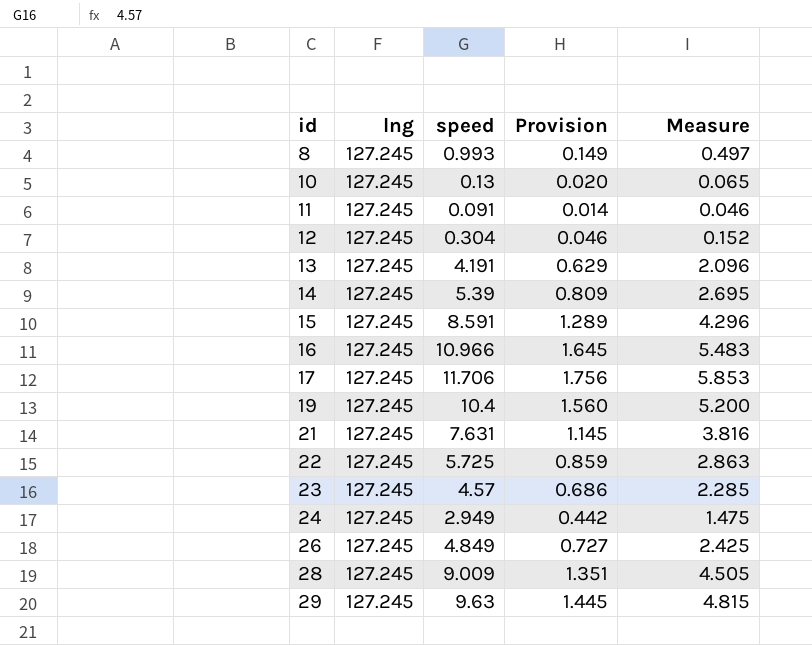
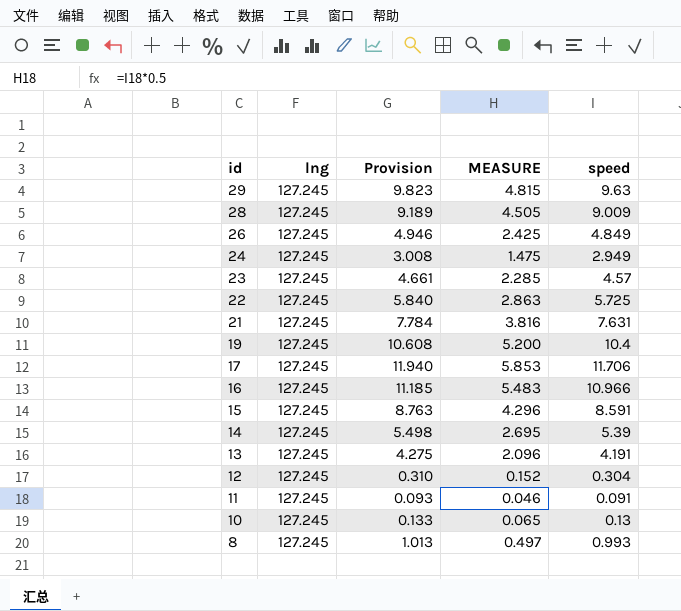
row order: id ascending -> id descending
column Provision | formula: [speed] * 0.15 -> [speed] * 1.02
column name: Measure -> MEASURE
column speed | position: 3 -> 5

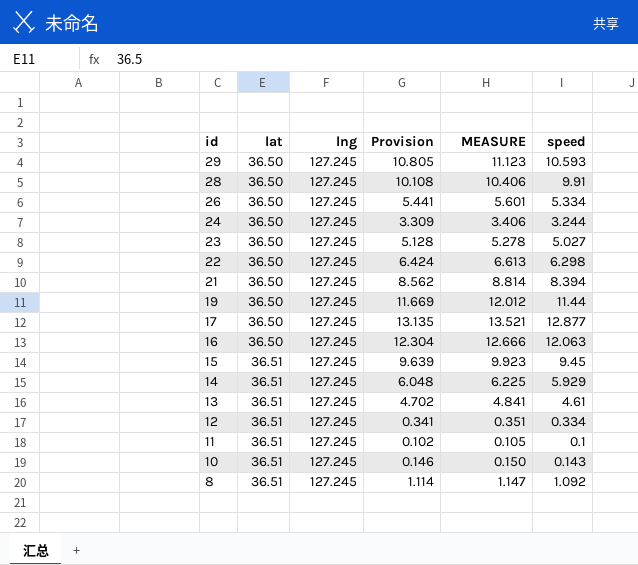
column lat | position: none -> 2
column MEASURE | formula: [speed] * 0.5 -> [speed] * 1.05
29 | Provision: 9.823 -> 10.805
29 | speed: 9.63 -> 10.593
28 | Provision: 9.189 -> 10.108
28 | speed: 9.009 -> 9.91
26 | Provision: 4.946 -> 5.441
26 | speed: 4.849 -> 5.334
24 | Provision: 3.008 -> 3.309
24 | speed: 2.949 -> 3.244
23 | Provision: 4.661 -> 5.128
23 | speed: 4.57 -> 5.027
22 | Provision: 5.840 -> 6.424
22 | speed: 5.725 -> 6.298
21 | Provision: 7.784 -> 8.562
21 | speed: 7.631 -> 8.394
19 | Provision: 10.608 -> 11.669
19 | speed: 10.4 -> 11.44
17 | Provision: 11.940 -> 13.135
17 | speed: 11.706 -> 12.877
16 | Provision: 11.185 -> 12.304
16 | speed: 10.966 -> 12.063
15 | Provision: 8.763 -> 9.639
15 | speed: 8.591 -> 9.45
14 | Provision: 5.498 -> 6.048
14 | speed: 5.39 -> 5.929
13 | Provision: 4.275 -> 4.702
13 | speed: 4.191 -> 4.61
12 | Provision: 0.310 -> 0.341
12 | speed: 0.304 -> 0.334
11 | Provision: 0.093 -> 0.102
11 | speed: 0.091 -> 0.1
10 | Provision: 0.133 -> 0.146
10 | speed: 0.13 -> 0.143
8 | Provision: 1.013 -> 1.114
8 | speed: 0.993 -> 1.092

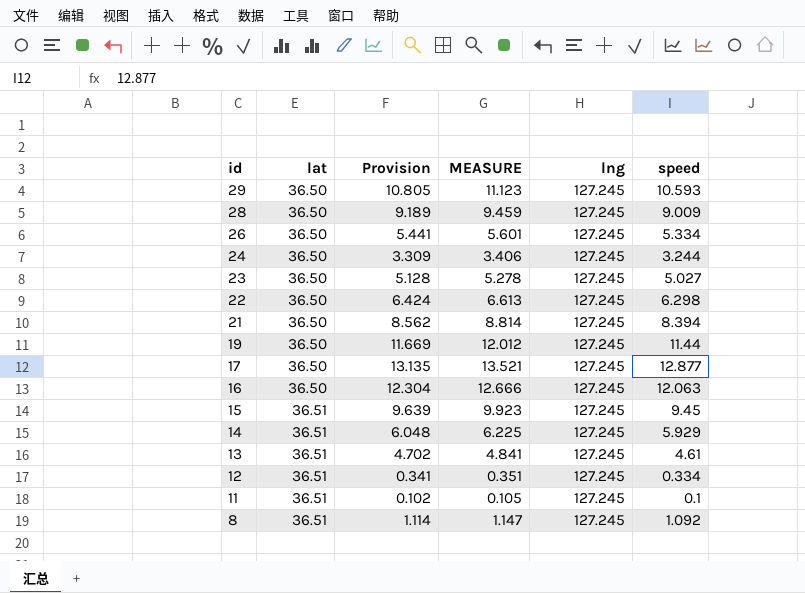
column lng | position: 3 -> 5
row 10: 36.51 | 127.245 | 0.146 | 0.150 | 0.143 -> none
28 | Provision: 10.108 -> 9.189
28 | MEASURE: 10.406 -> 9.459
28 | speed: 9.91 -> 9.009

